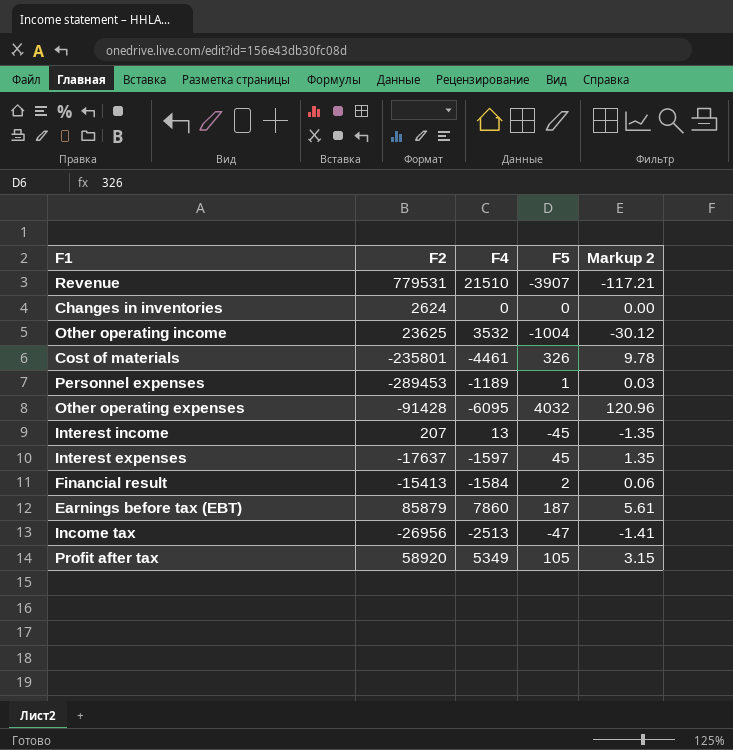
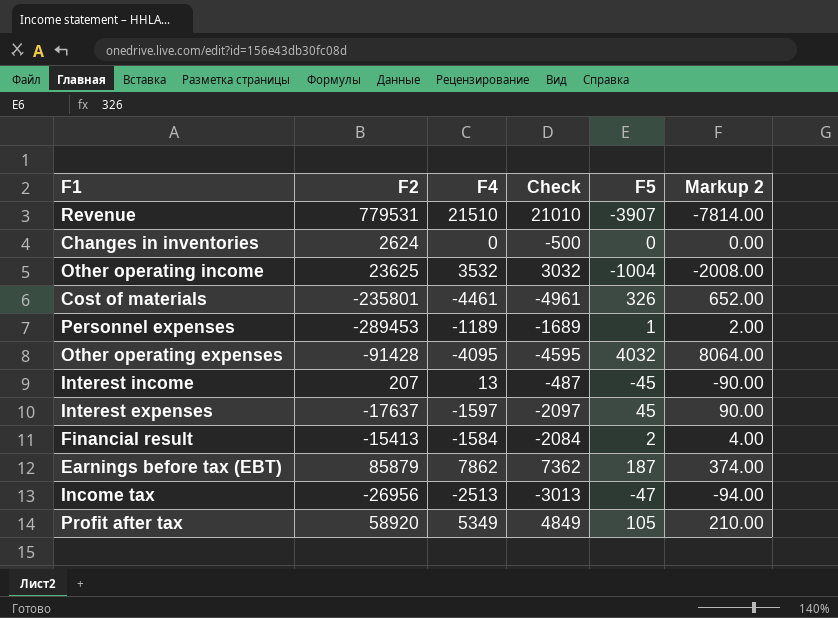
column Check | formula: none -> [F4] - 500
column Markup 2 | formula: [F5] * 0.03 -> [F5] * 2
Other operating expenses | F4: -6095 -> -4095
Earnings before tax (EBT) | F4: 7860 -> 7862

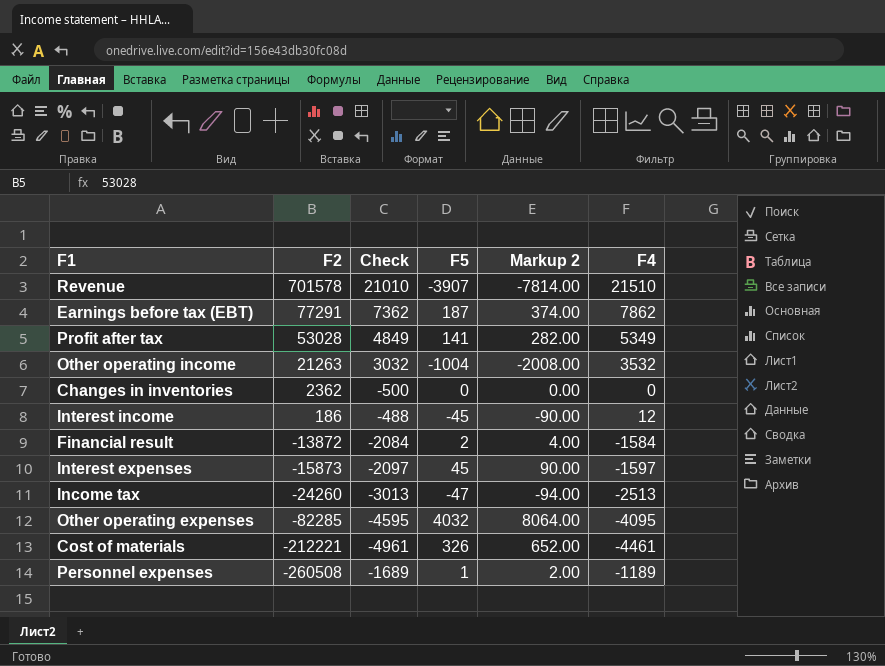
row order: none -> F2 descending
column F4 | position: 3 -> 6
Revenue | F2: 779531 -> 701578
Earnings before tax (EBT) | F2: 85879 -> 77291
Profit after tax | F2: 58920 -> 53028
Profit after tax | F5: 105 -> 141
Profit after tax | Markup 2: 210.00 -> 282.00
Other operating income | F2: 23625 -> 21263
Changes in inventories | F2: 2624 -> 2362
Interest income | F2: 207 -> 186
Interest income | Check: -487 -> -488
Interest income | F4: 13 -> 12
Financial result | F2: -15413 -> -13872
Interest expenses | F2: -17637 -> -15873
Income tax | F2: -26956 -> -24260
Other operating expenses | F2: -91428 -> -82285
Cost of materials | F2: -235801 -> -212221
Personnel expenses | F2: -289453 -> -260508

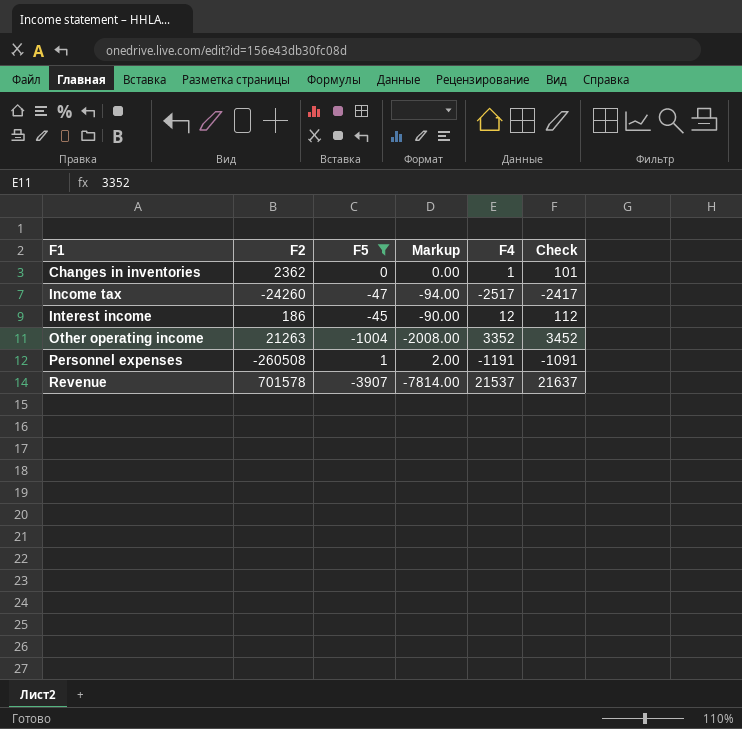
filter: none -> F5 <= 1
row order: F2 descending -> F1 ascending
column name: Markup 2 -> Markup
column Check | formula: [F4] - 500 -> [F4] + 100
column Check | position: 3 -> 6
Changes in inventories | F4: 0 -> 1
Income tax | F4: -2513 -> -2517
Other operating income | F4: 3532 -> 3352
Personnel expenses | F4: -1189 -> -1191
Revenue | F4: 21510 -> 21537

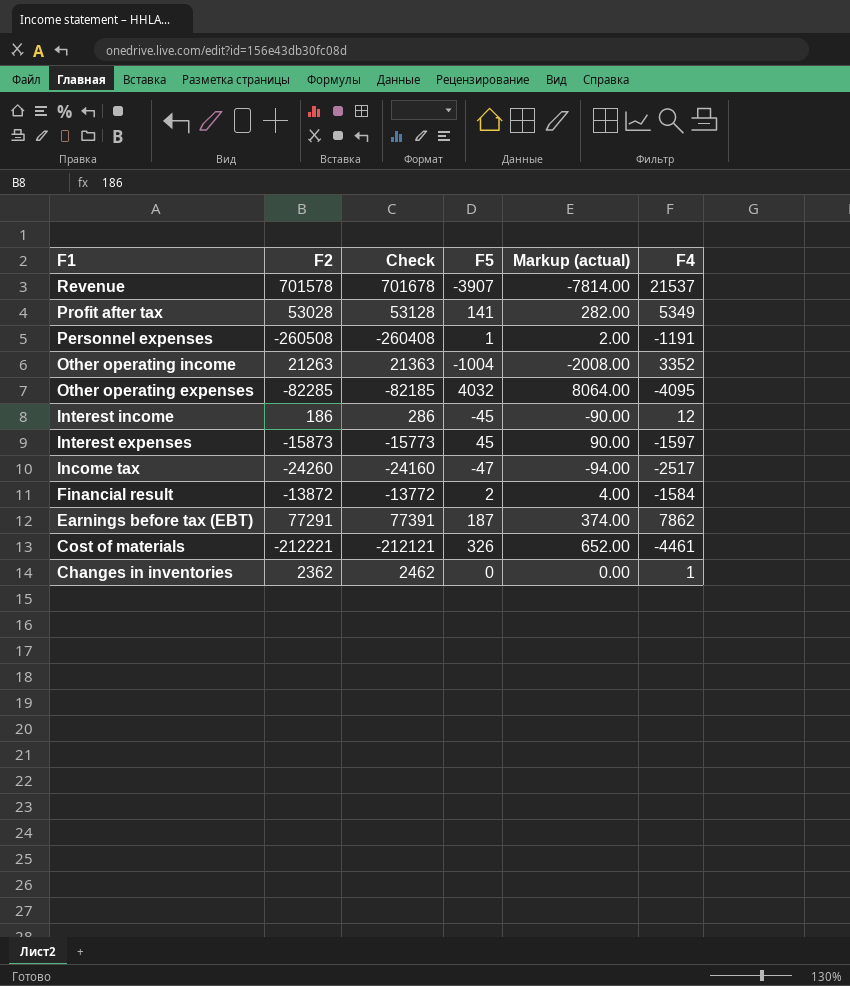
filter: F5 <= 1 -> none
row order: F1 ascending -> F1 descending
column Check | formula: [F4] + 100 -> [F2] + 100
column Check | position: 6 -> 3
column name: Markup -> Markup (actual)

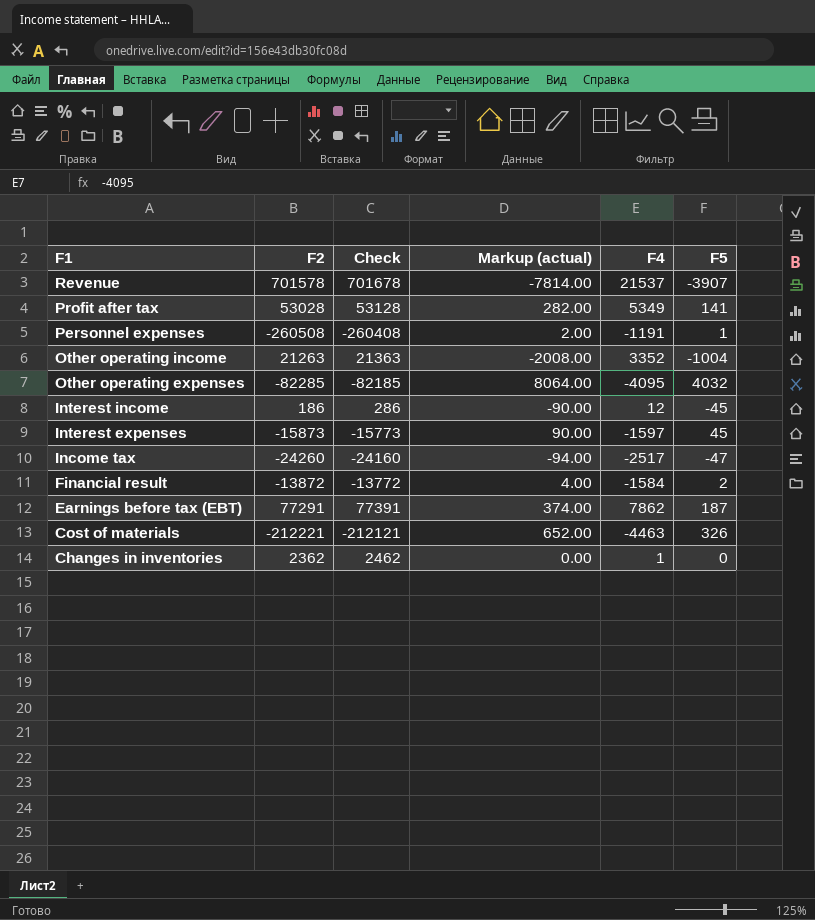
column F5 | position: 4 -> 6
Cost of materials | F4: -4461 -> -4463

